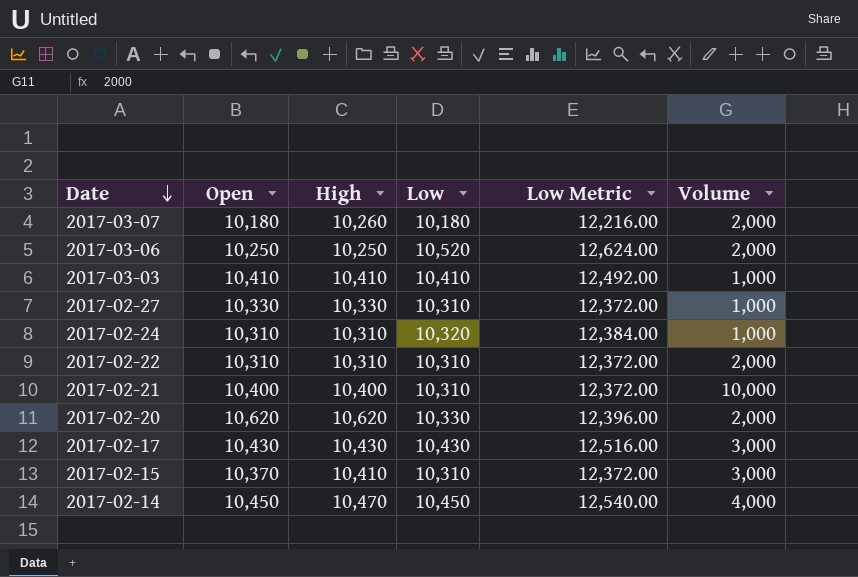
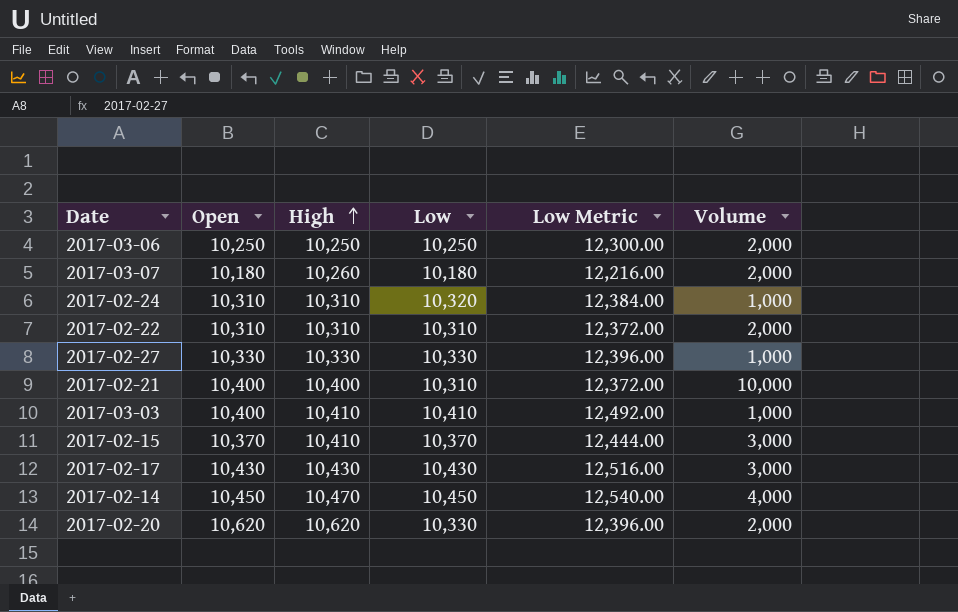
row order: Date descending -> High ascending
2017-03-06 | Low: 10,520 -> 10,250
2017-03-06 | Low Metric: 12,624.00 -> 12,300.00
2017-02-27 | Low: 10,310 -> 10,330
2017-02-27 | Low Metric: 12,372.00 -> 12,396.00
2017-03-03 | Open: 10,410 -> 10,400
2017-02-15 | Low: 10,310 -> 10,370
2017-02-15 | Low Metric: 12,372.00 -> 12,444.00

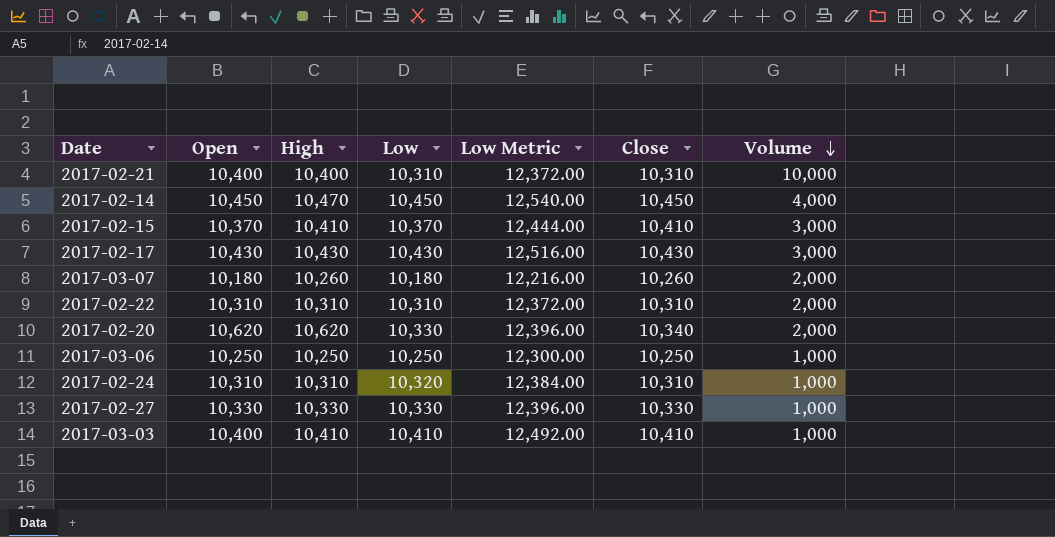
row order: High ascending -> Volume descending
column Close | position: none -> 6
2017-03-06 | Volume: 2,000 -> 1,000

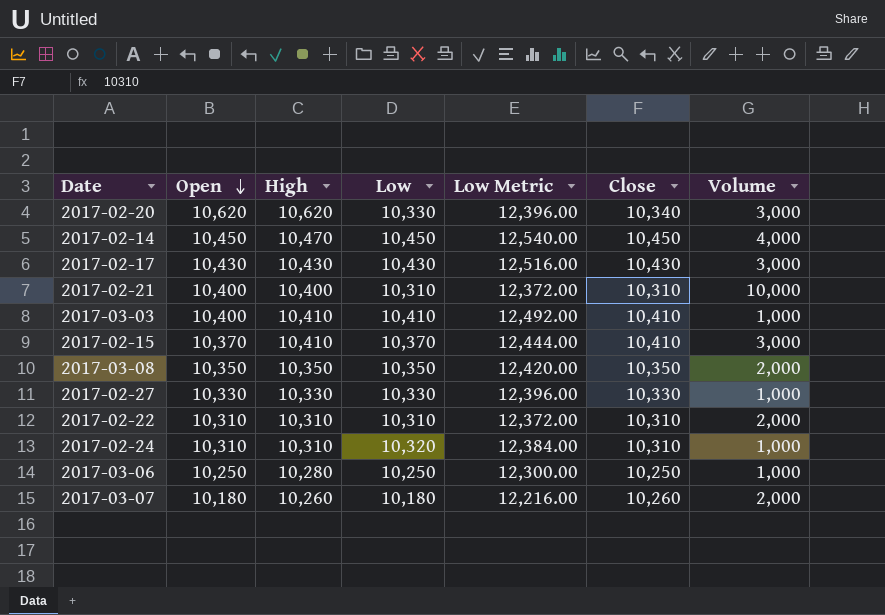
row order: Volume descending -> Open descending
2017-02-20 | Volume: 2,000 -> 3,000
row 2017-03-08: none -> 10,350 | 10,350 | 10,350 | 12,420.00 | 10,350 | 2,000
2017-03-06 | High: 10,250 -> 10,280

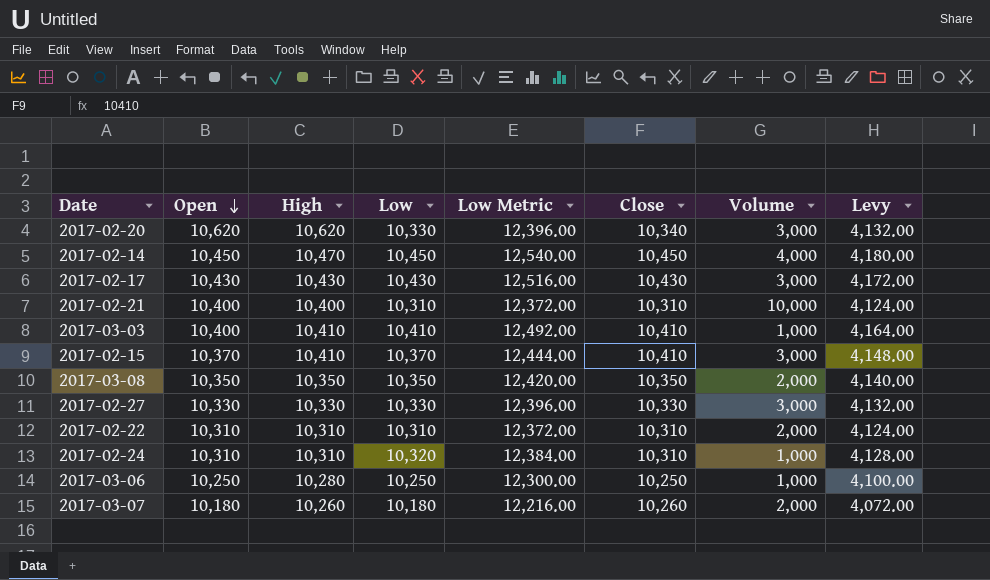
column Levy | formula: none -> [Low] * 0.4
2017-02-27 | Volume: 1,000 -> 3,000

